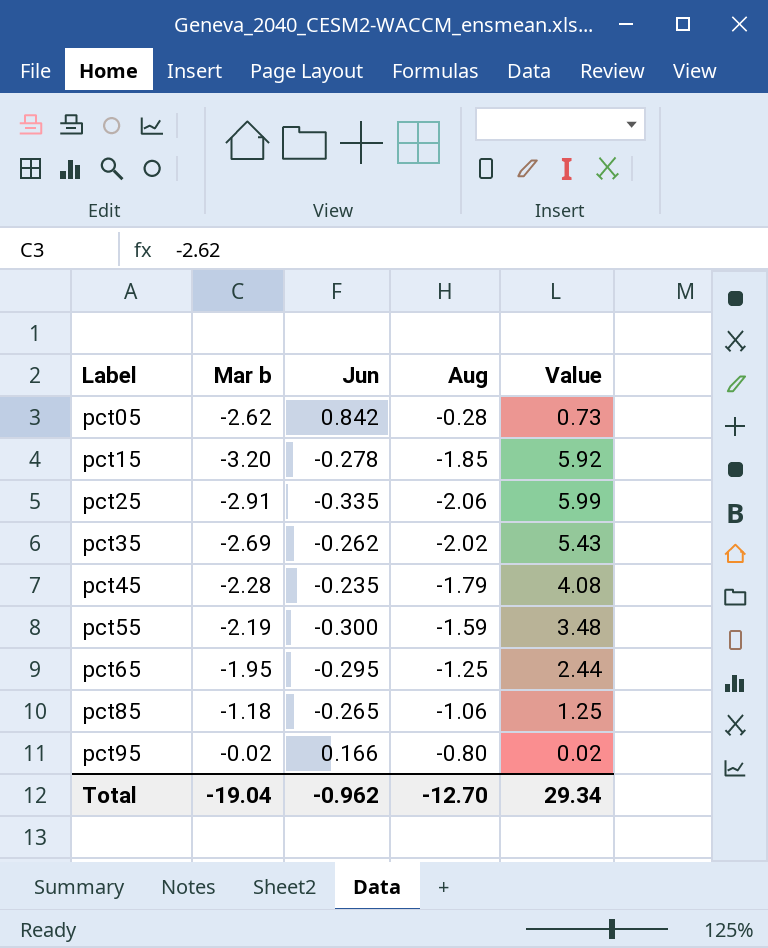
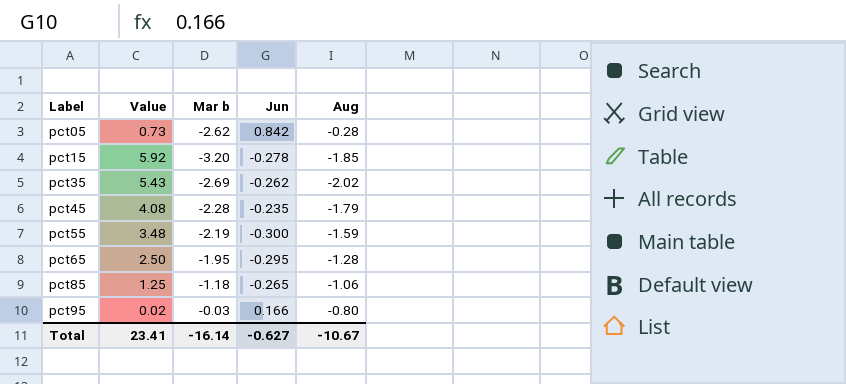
column Value | position: 5 -> 2
row pct25: -2.91 | -0.335 | -2.06 | 5.99 -> none
pct65 | Value: 2.44 -> 2.50
pct65 | Aug: -1.25 -> -1.28
pct95 | Mar b: -0.02 -> -0.03
Total | Value: 29.34 -> 23.41
Total | Mar b: -19.04 -> -16.14
Total | Jun: -0.962 -> -0.627
Total | Aug: -12.70 -> -10.67

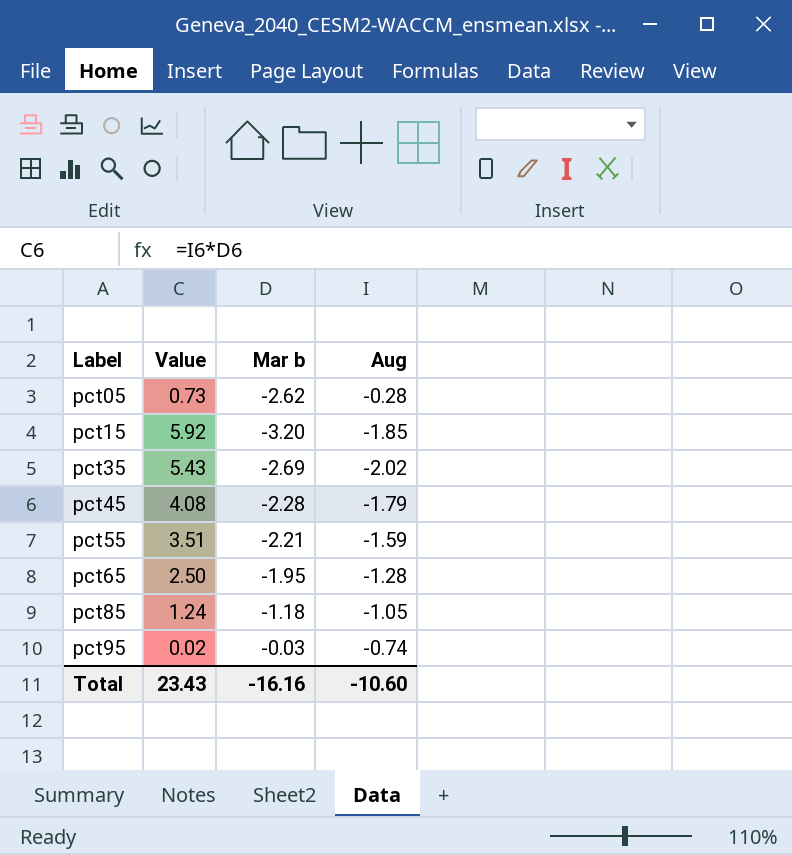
column Jun | position: 4 -> none
pct55 | Value: 3.48 -> 3.51
pct55 | Mar b: -2.19 -> -2.21
pct85 | Value: 1.25 -> 1.24
pct85 | Aug: -1.06 -> -1.05
pct95 | Aug: -0.80 -> -0.74
Total | Value: 23.41 -> 23.43
Total | Mar b: -16.14 -> -16.16
Total | Aug: -10.67 -> -10.60

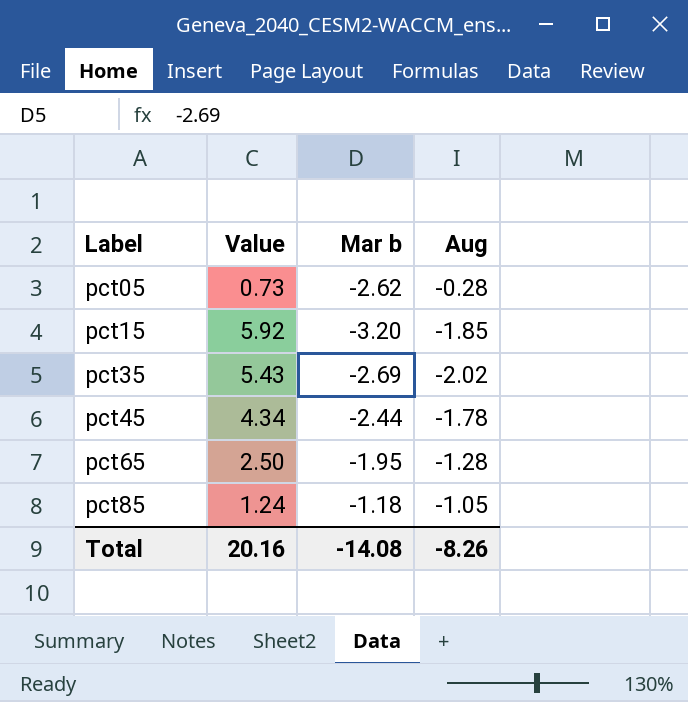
row pct55: 3.51 | -2.21 | -1.59 -> none
row pct95: 0.02 | -0.03 | -0.74 -> none
pct45 | Value: 4.08 -> 4.34
pct45 | Mar b: -2.28 -> -2.44
pct45 | Aug: -1.79 -> -1.78
Total | Value: 23.43 -> 20.16
Total | Mar b: -16.16 -> -14.08
Total | Aug: -10.60 -> -8.26

